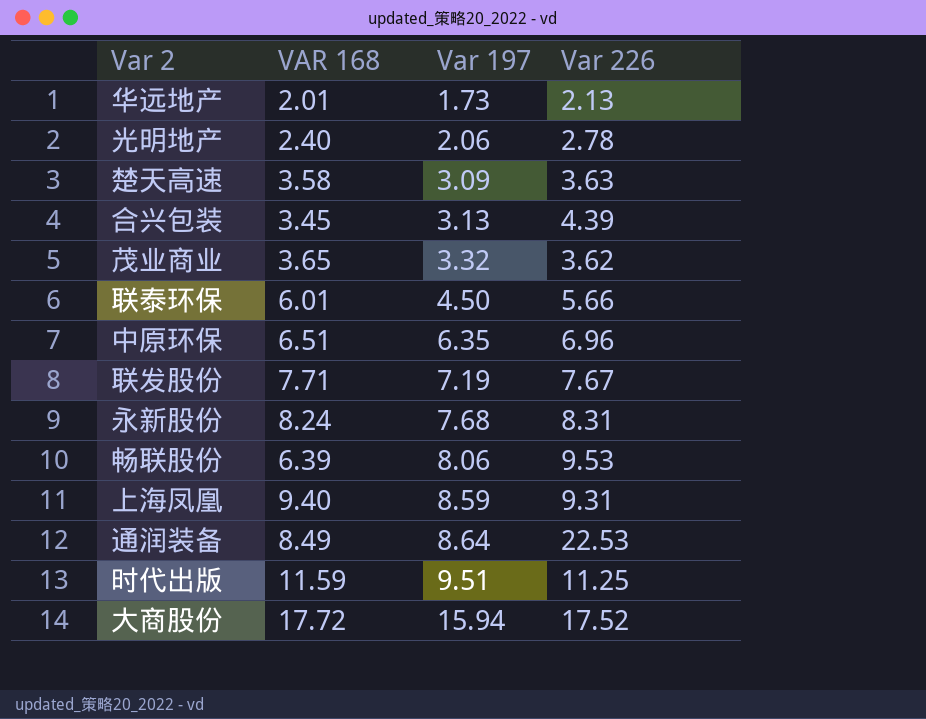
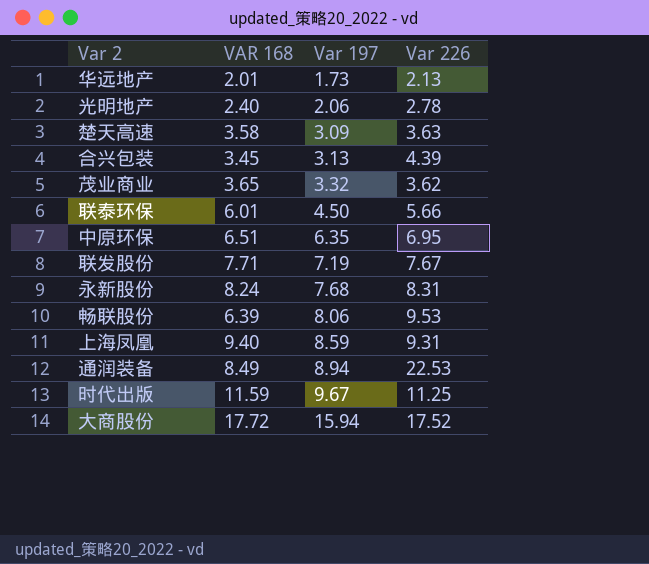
中原环保 | Var 226: 6.96 -> 6.95
通润装备 | Var 197: 8.64 -> 8.94
时代出版 | Var 197: 9.51 -> 9.67

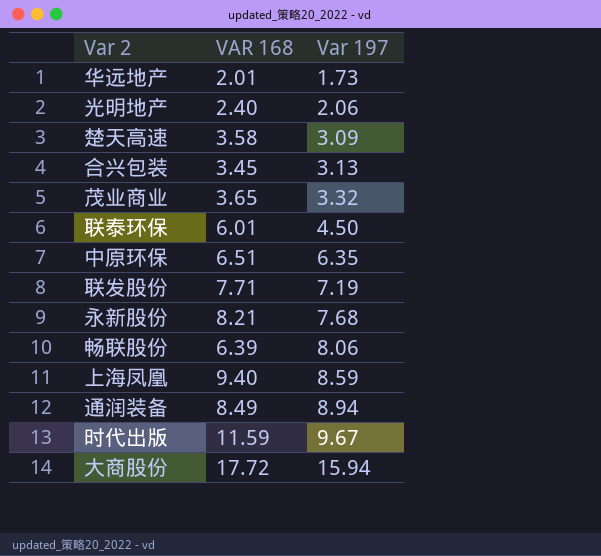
column Var 226 | position: 4 -> none
永新股份 | VAR 168: 8.24 -> 8.21

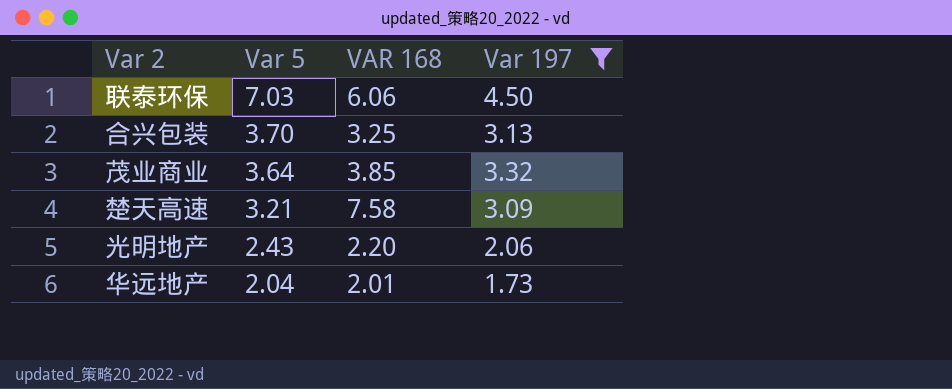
filter: none -> Var 197 <= 4.50
row order: Var 197 ascending -> Var 5 descending
column Var 5 | position: none -> 2
联泰环保 | VAR 168: 6.01 -> 6.06
合兴包装 | VAR 168: 3.45 -> 3.25
茂业商业 | VAR 168: 3.65 -> 3.85
楚天高速 | VAR 168: 3.58 -> 7.58
光明地产 | VAR 168: 2.40 -> 2.20

